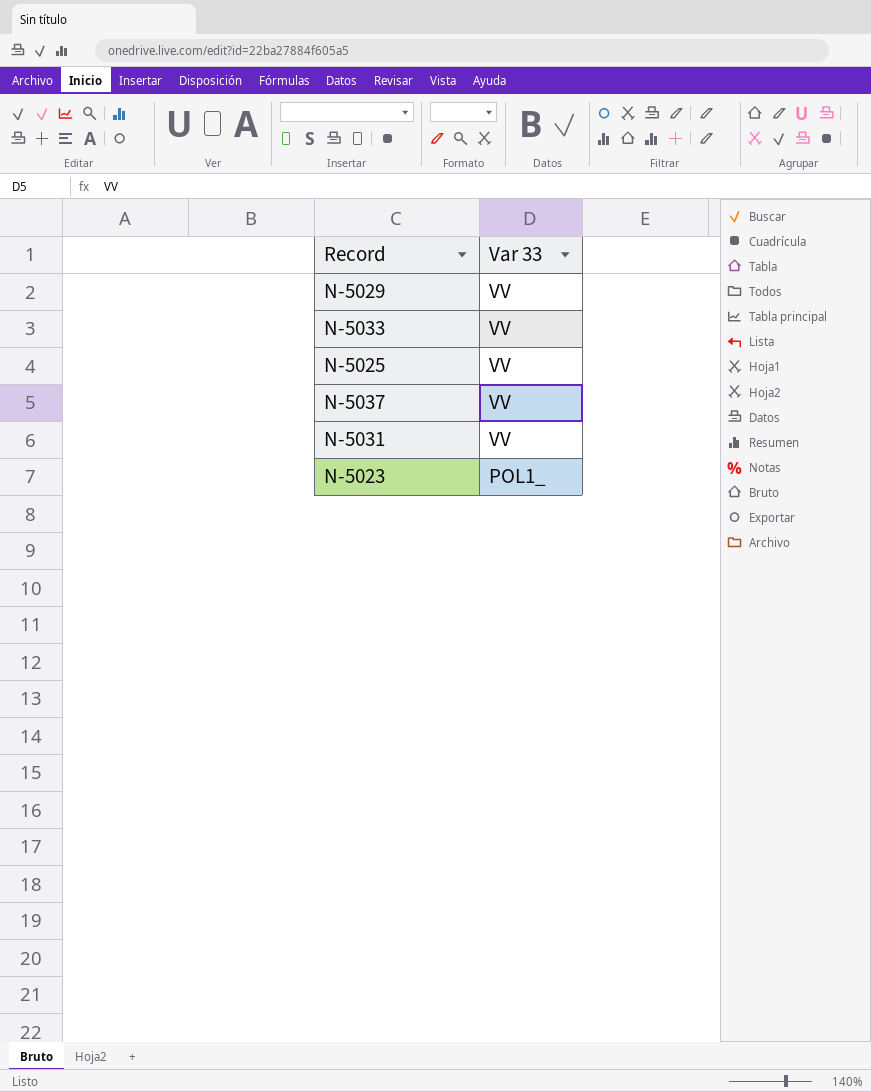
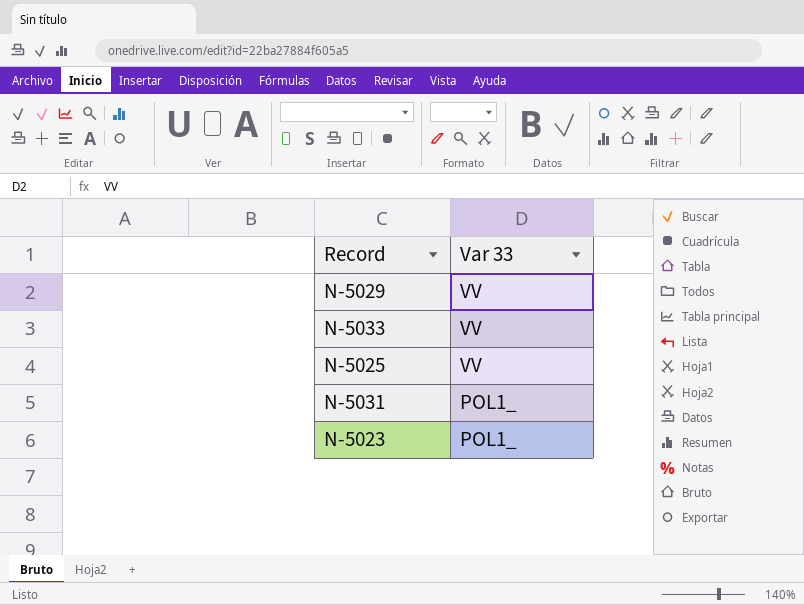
row N-5037: VV -> none
N-5031 | Var 33: VV -> POL1_

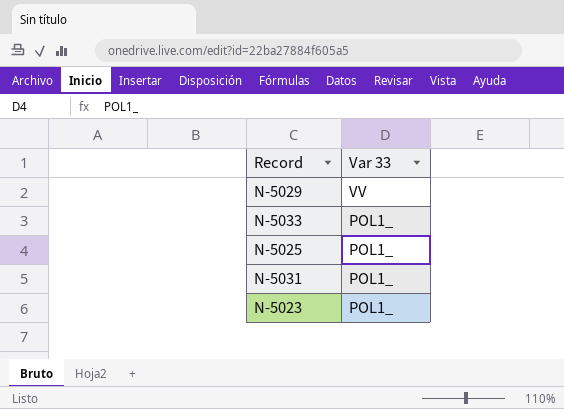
N-5033 | Var 33: VV -> POL1_
N-5025 | Var 33: VV -> POL1_

